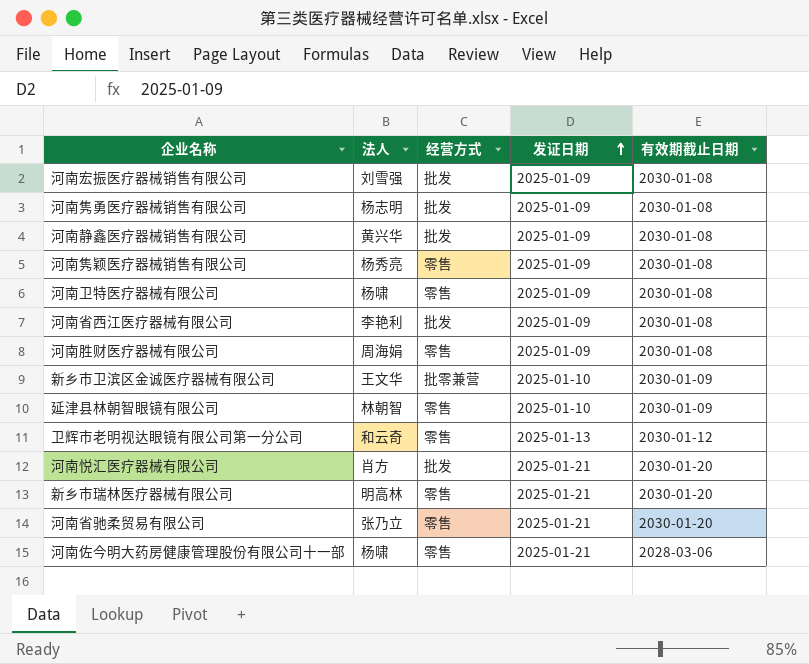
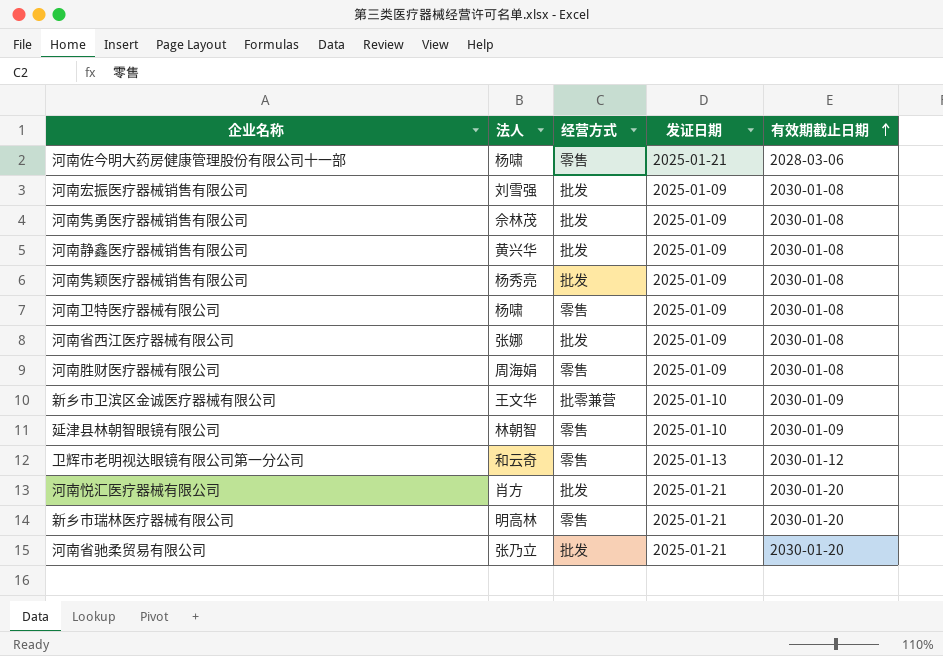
row order: 发证日期 ascending -> 有效期截止日期 ascending
河南隽勇医疗器械销售有限公司 | 法人: 杨志明 -> 佘林茂
河南隽颖医疗器械销售有限公司 | 经营方式: 零售 -> 批发
河南省西江医疗器械有限公司 | 法人: 李艳利 -> 张娜
河南省驰柔贸易有限公司 | 经营方式: 零售 -> 批发

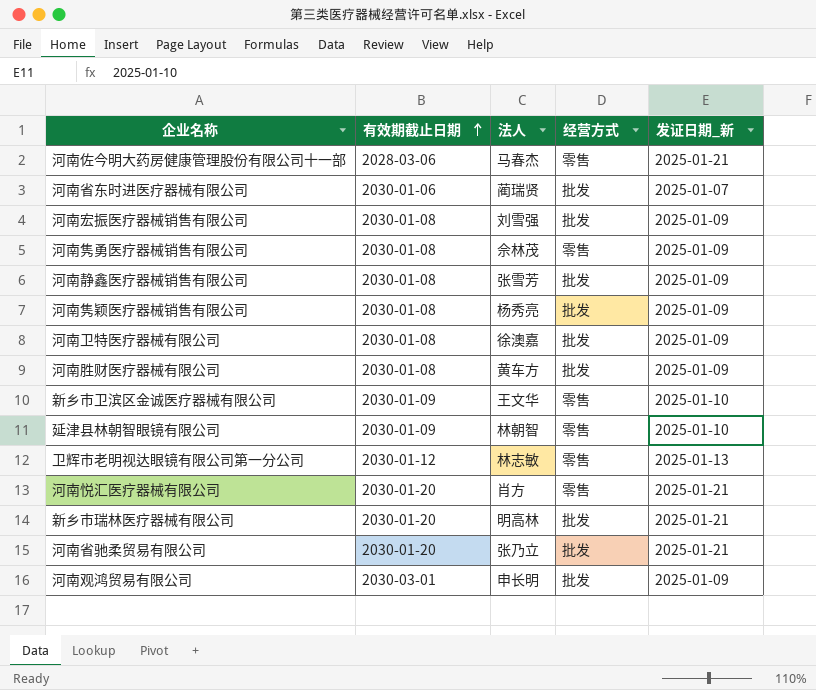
column 有效期截止日期 | position: 5 -> 2
column name: 发证日期 -> 发证日期_新
row 河南省西江医疗器械有限公司: 张娜 | 批发 | 2025-01-09 | 2030-01-08 -> none
河南佐今明大药房健康管理股份有限公司十一部 | 法人: 杨啸 -> 马春杰
row 河南省东时进医疗器械有限公司: none -> 2030-01-06 | 蔺瑞贤 | 批发 | 2025-01-07
河南隽勇医疗器械销售有限公司 | 经营方式: 批发 -> 零售
河南静鑫医疗器械销售有限公司 | 法人: 黄兴华 -> 张雪芳
河南卫特医疗器械有限公司 | 法人: 杨啸 -> 徐澳嘉
河南卫特医疗器械有限公司 | 经营方式: 零售 -> 批发
河南胜财医疗器械有限公司 | 法人: 周海娟 -> 黄车方
河南胜财医疗器械有限公司 | 经营方式: 零售 -> 批发
新乡市卫滨区金诚医疗器械有限公司 | 经营方式: 批零兼营 -> 零售
卫辉市老明视达眼镜有限公司第一分公司 | 法人: 和云奇 -> 林志敏
河南悦汇医疗器械有限公司 | 经营方式: 批发 -> 零售
新乡市瑞林医疗器械有限公司 | 经营方式: 零售 -> 批发
row 河南观鸿贸易有限公司: none -> 2030-03-01 | 申长明 | 批发 | 2025-01-09

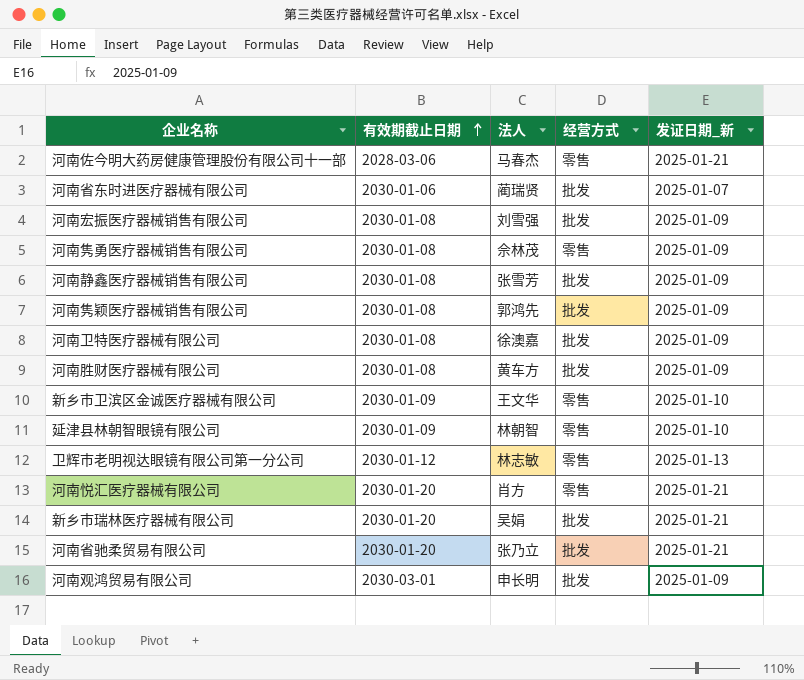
河南隽颖医疗器械销售有限公司 | 法人: 杨秀亮 -> 郭鸿先
新乡市瑞林医疗器械有限公司 | 法人: 明高林 -> 吴娟

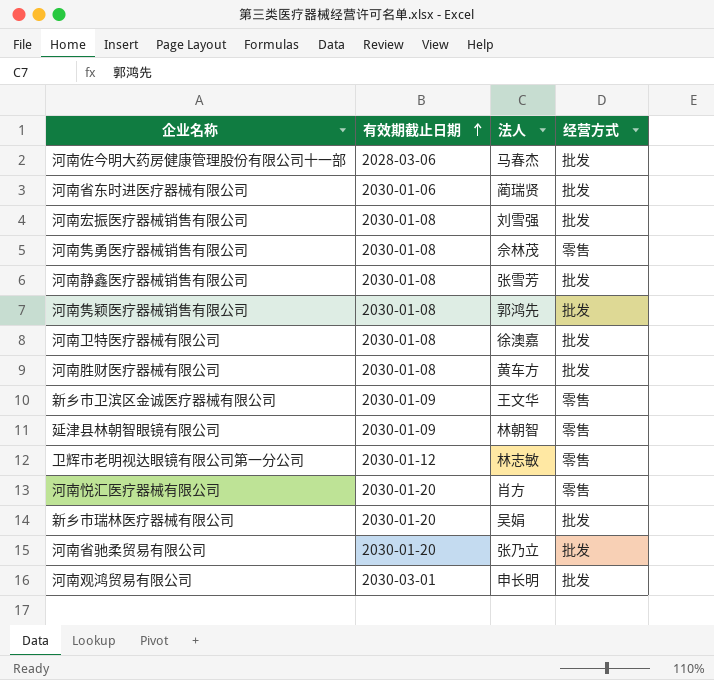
column 发证日期_新 | position: 5 -> none
河南佐今明大药房健康管理股份有限公司十一部 | 经营方式: 零售 -> 批发

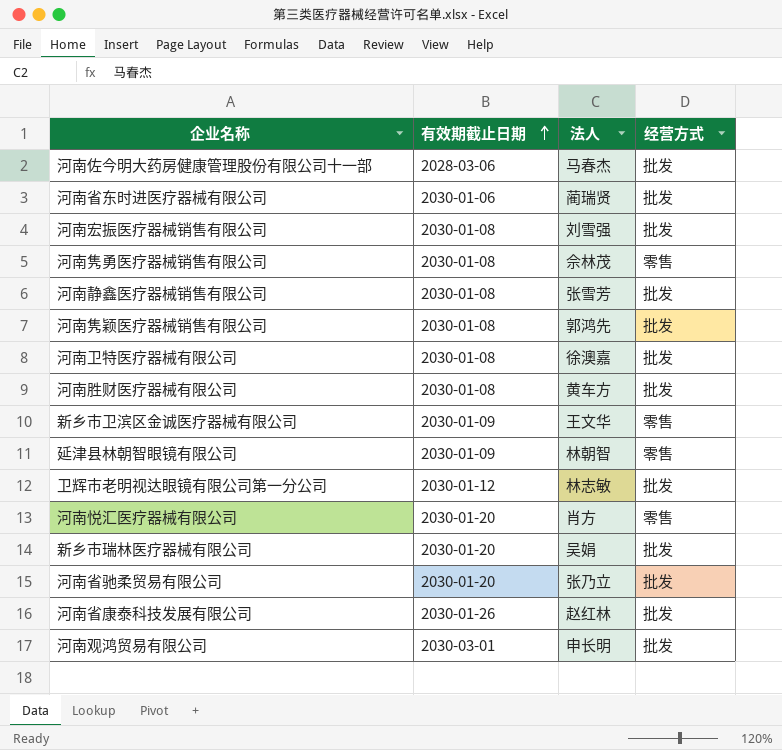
卫辉市老明视达眼镜有限公司第一分公司 | 经营方式: 零售 -> 批发
row 河南省康泰科技发展有限公司: none -> 2030-01-26 | 赵红林 | 批发

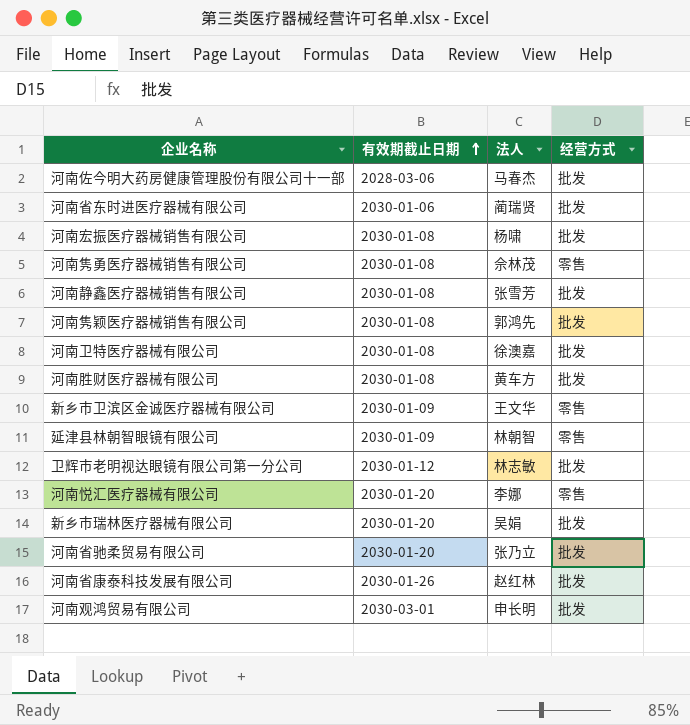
河南宏振医疗器械销售有限公司 | 法人: 刘雪强 -> 杨啸
河南悦汇医疗器械有限公司 | 法人: 肖方 -> 李娜

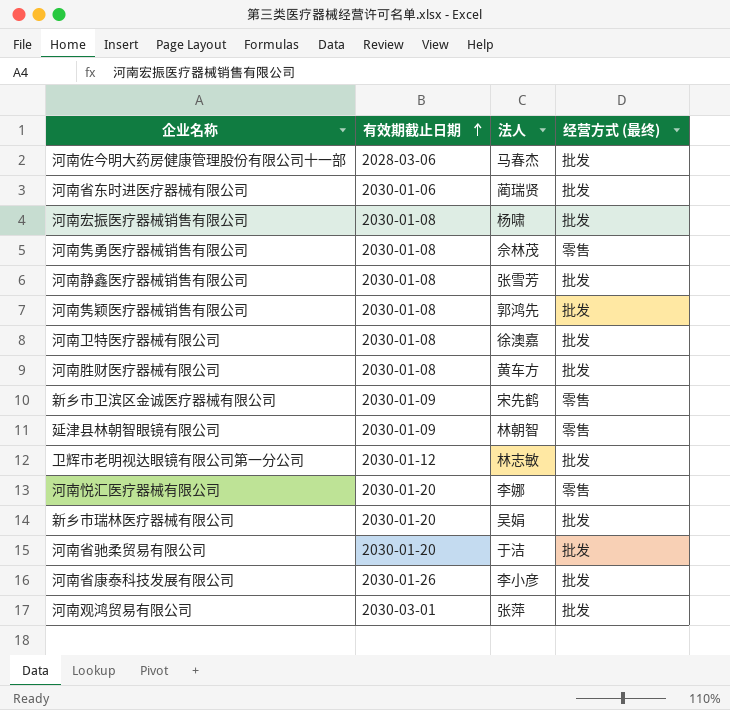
column name: 经营方式 -> 经营方式 (最终)
新乡市卫滨区金诚医疗器械有限公司 | 法人: 王文华 -> 宋先鹤
河南省驰柔贸易有限公司 | 法人: 张乃立 -> 于洁
河南省康泰科技发展有限公司 | 法人: 赵红林 -> 李小彦
河南观鸿贸易有限公司 | 法人: 申长明 -> 张萍

